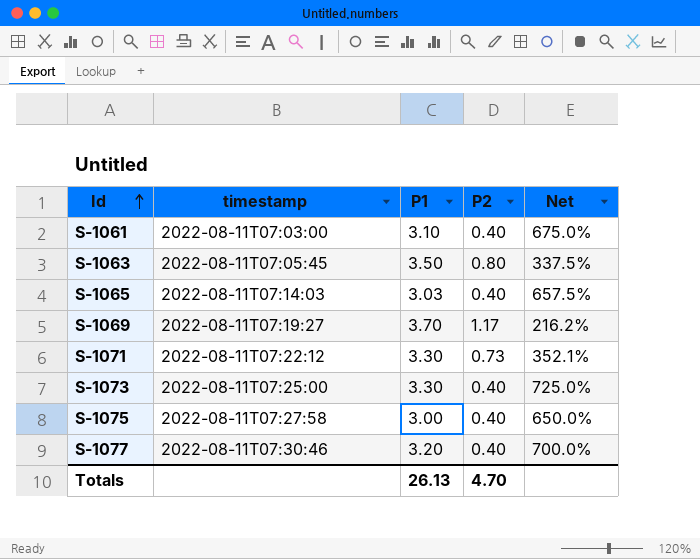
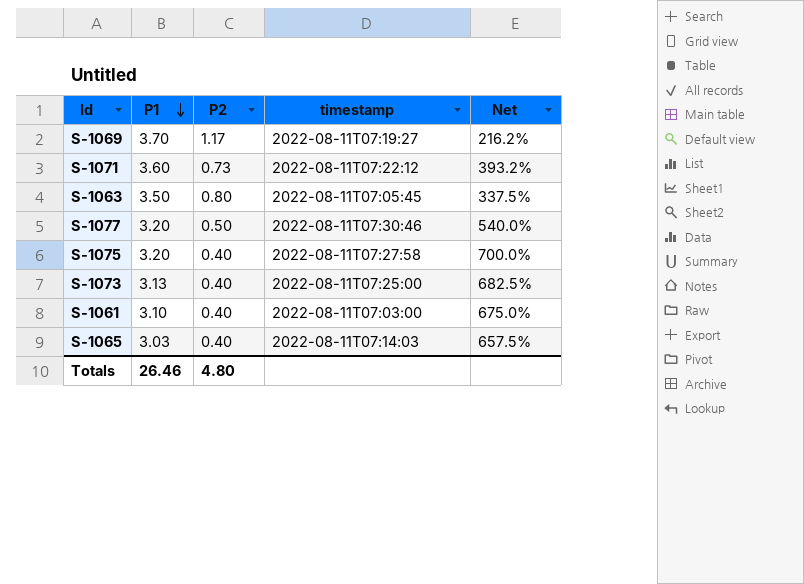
row order: Id ascending -> P1 descending
column timestamp | position: 2 -> 4
S-1071 | P1: 3.30 -> 3.60
S-1071 | Net: 352.1% -> 393.2%
S-1077 | P2: 0.40 -> 0.50
S-1077 | Net: 700.0% -> 540.0%
S-1075 | P1: 3.00 -> 3.20
S-1075 | Net: 650.0% -> 700.0%
S-1073 | P1: 3.30 -> 3.13
S-1073 | Net: 725.0% -> 682.5%
Totals | P1: 26.13 -> 26.46
Totals | P2: 4.70 -> 4.80

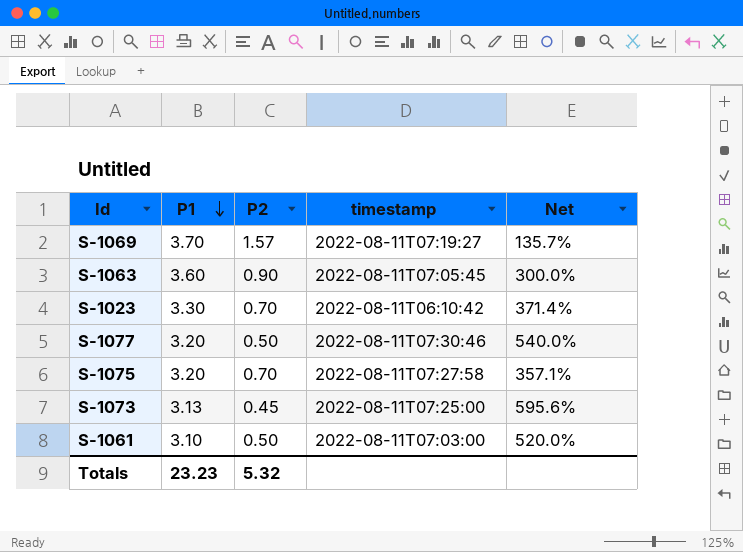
row S-1071: 3.60 | 0.73 | 2022-08-11T07:22:12 | 393.2% -> none
row S-1065: 3.03 | 0.40 | 2022-08-11T07:14:03 | 657.5% -> none
S-1069 | P2: 1.17 -> 1.57
S-1069 | Net: 216.2% -> 135.7%
S-1063 | P1: 3.50 -> 3.60
S-1063 | P2: 0.80 -> 0.90
S-1063 | Net: 337.5% -> 300.0%
row S-1023: none -> 3.30 | 0.70 | 2022-08-11T06:10:42 | 371.4%
S-1075 | P2: 0.40 -> 0.70
S-1075 | Net: 700.0% -> 357.1%
S-1073 | P2: 0.40 -> 0.45
S-1073 | Net: 682.5% -> 595.6%
S-1061 | P2: 0.40 -> 0.50
S-1061 | Net: 675.0% -> 520.0%
Totals | P1: 26.46 -> 23.23
Totals | P2: 4.80 -> 5.32

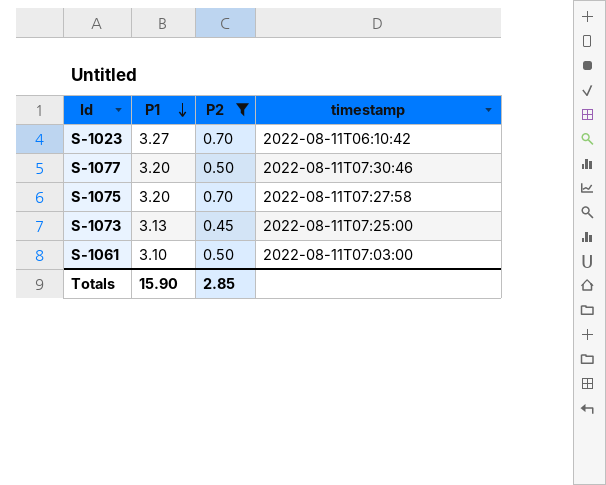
filter: none -> P2 <= 0.70
column Net | formula: ([P1] - [P2]) / [P2] -> none
S-1023 | P1: 3.30 -> 3.27
Totals | P1: 23.23 -> 15.90
Totals | P2: 5.32 -> 2.85

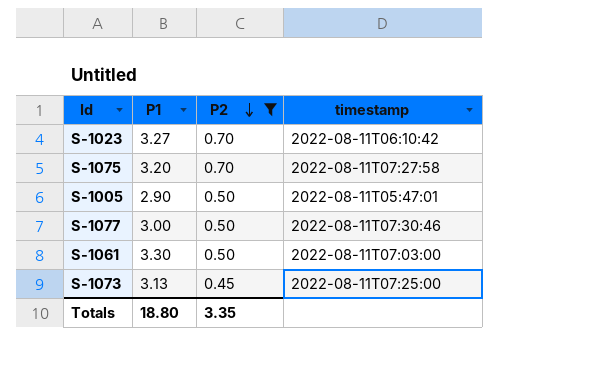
row order: P1 descending -> P2 descending
row S-1005: none -> 2.90 | 0.50 | 2022-08-11T05:47:01
S-1077 | P1: 3.20 -> 3.00
S-1061 | P1: 3.10 -> 3.30
Totals | P1: 15.90 -> 18.80
Totals | P2: 2.85 -> 3.35

